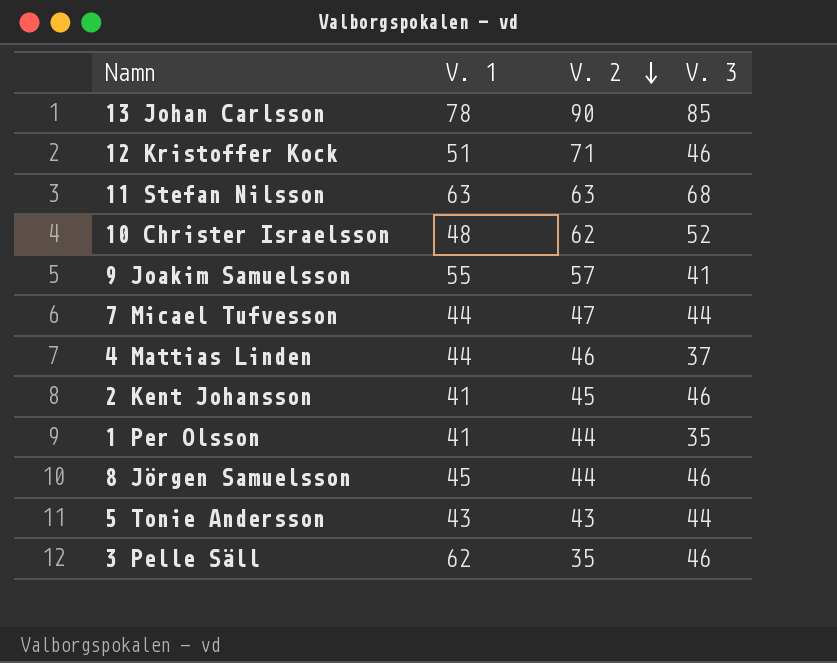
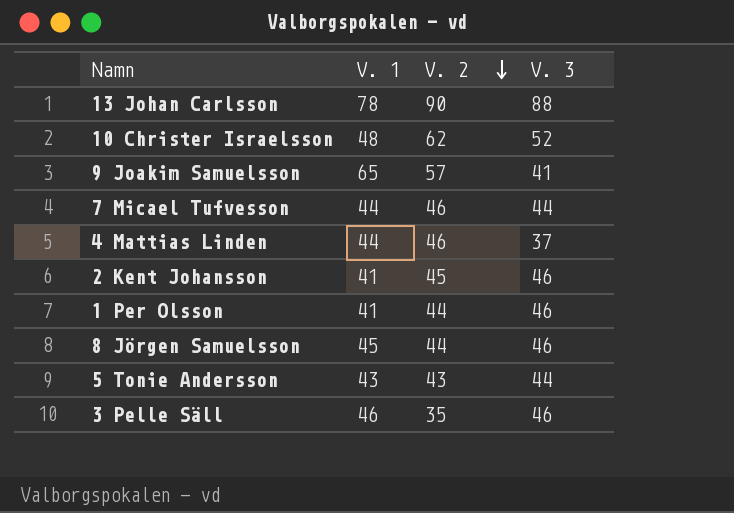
row 12 Kristoffer Kock: 51 | 71 | 46 -> none
row 11 Stefan Nilsson: 63 | 63 | 68 -> none
13 Johan Carlsson | V. 3: 85 -> 88
9 Joakim Samuelsson | V. 1: 55 -> 65
7 Micael Tufvesson | V. 2: 47 -> 46
1 Per Olsson | V. 3: 35 -> 46
3 Pelle Säll | V. 1: 62 -> 46

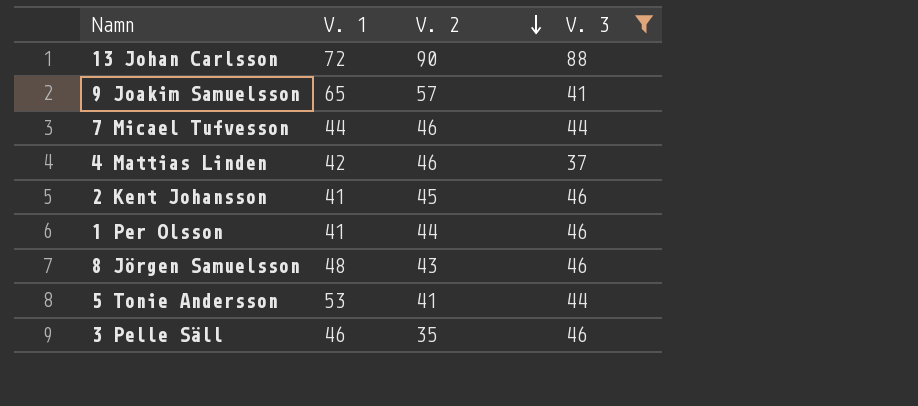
filter: none -> V. 3 != 52
13 Johan Carlsson | V. 1: 78 -> 72
4 Mattias Linden | V. 1: 44 -> 42
8 Jörgen Samuelsson | V. 1: 45 -> 48
8 Jörgen Samuelsson | V. 2: 44 -> 43
5 Tonie Andersson | V. 1: 43 -> 53
5 Tonie Andersson | V. 2: 43 -> 41

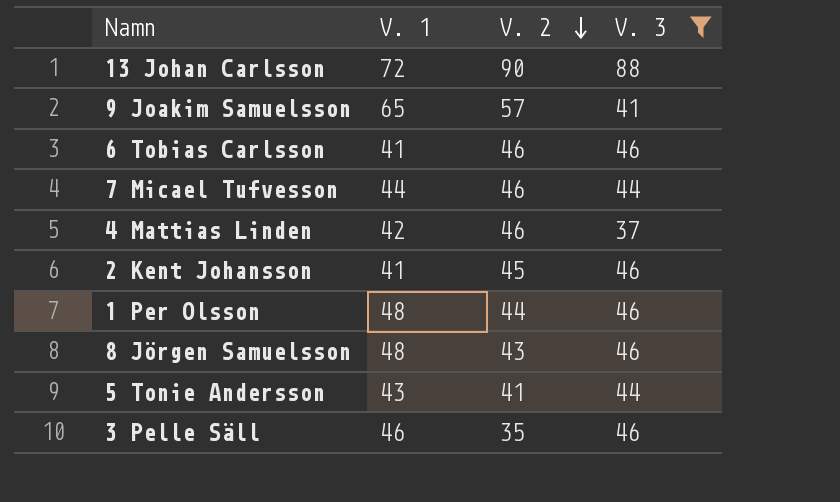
row 6 Tobias Carlsson: none -> 41 | 46 | 46
1 Per Olsson | V. 1: 41 -> 48
5 Tonie Andersson | V. 1: 53 -> 43

